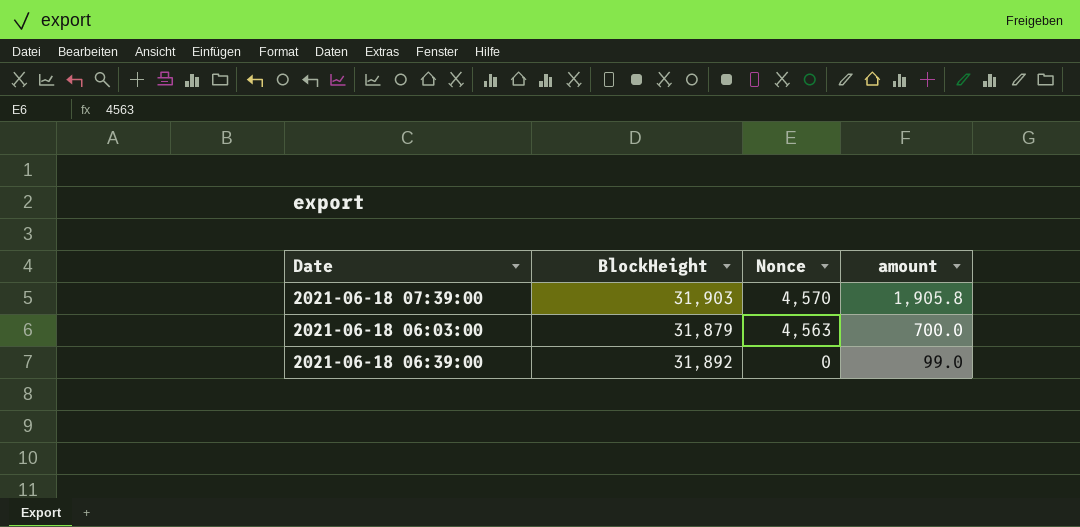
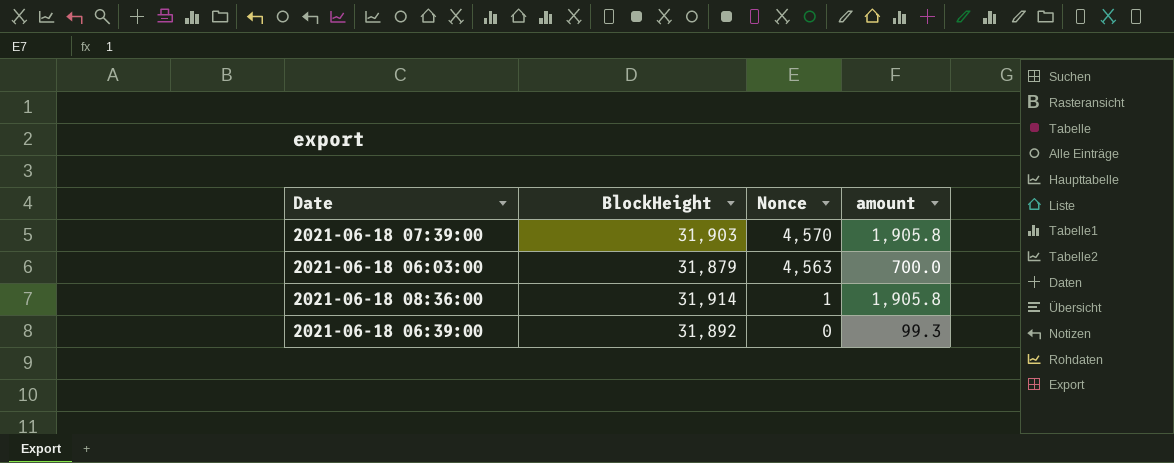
row 2021-06-18 08:36:00: none -> 31,914 | 1 | 1,905.8
2021-06-18 06:39:00 | amount: 99.0 -> 99.3

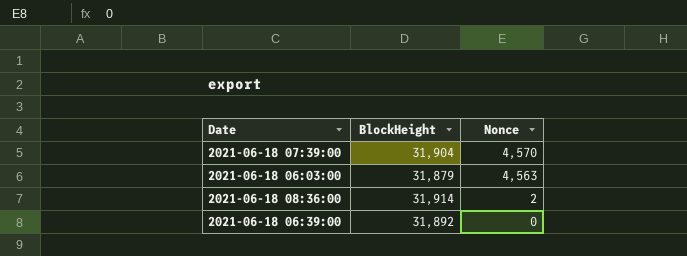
column amount | position: 4 -> none
2021-06-18 07:39:00 | BlockHeight: 31,903 -> 31,904
2021-06-18 08:36:00 | Nonce: 1 -> 2

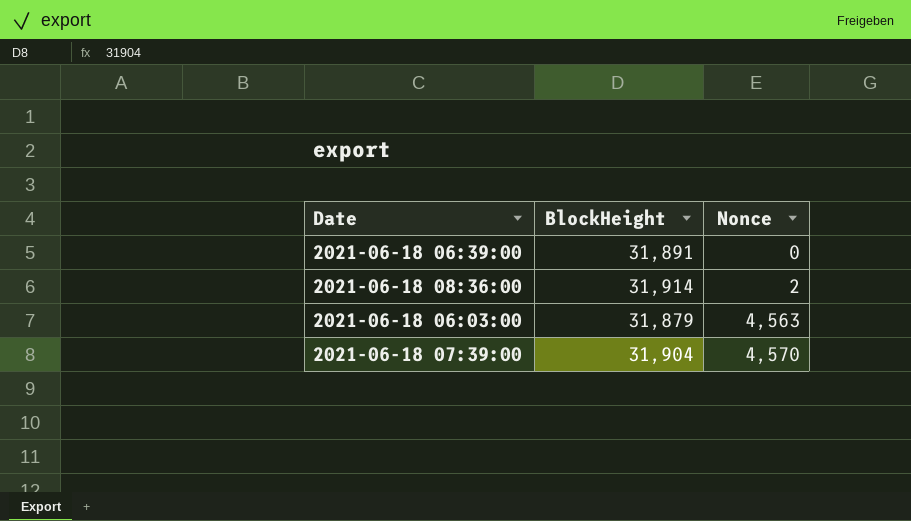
row order: Nonce descending -> Nonce ascending
2021-06-18 06:39:00 | BlockHeight: 31,892 -> 31,891

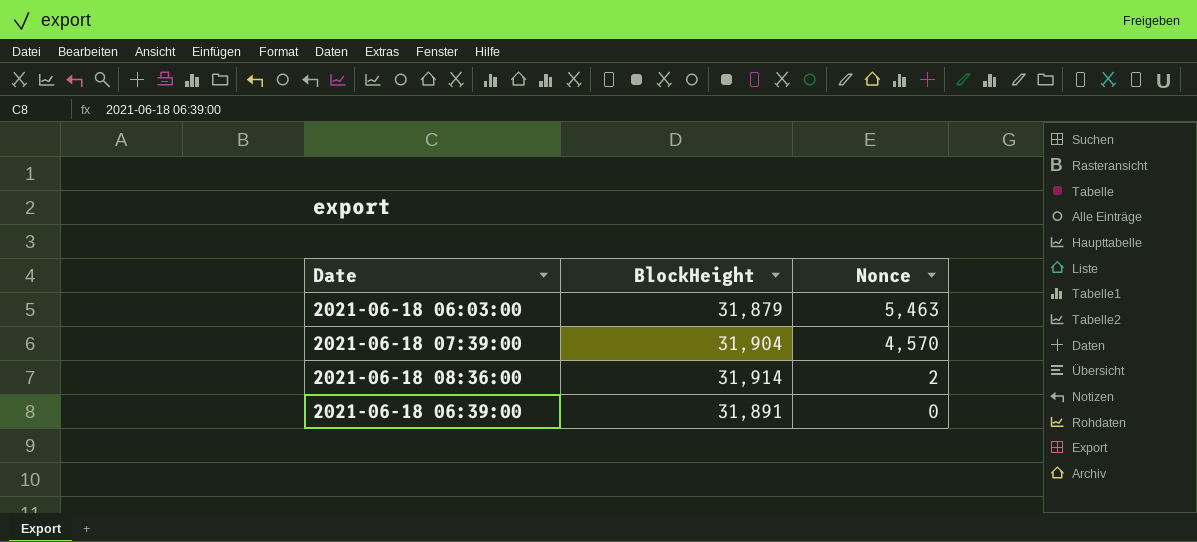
row order: Nonce ascending -> Nonce descending
2021-06-18 06:03:00 | Nonce: 4,563 -> 5,463

